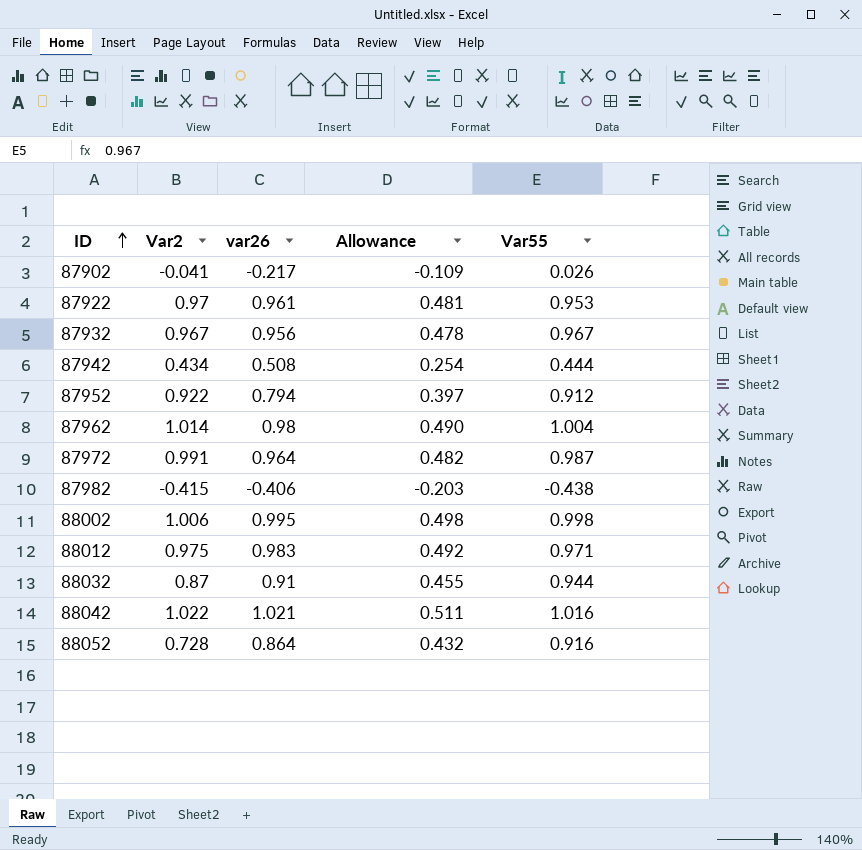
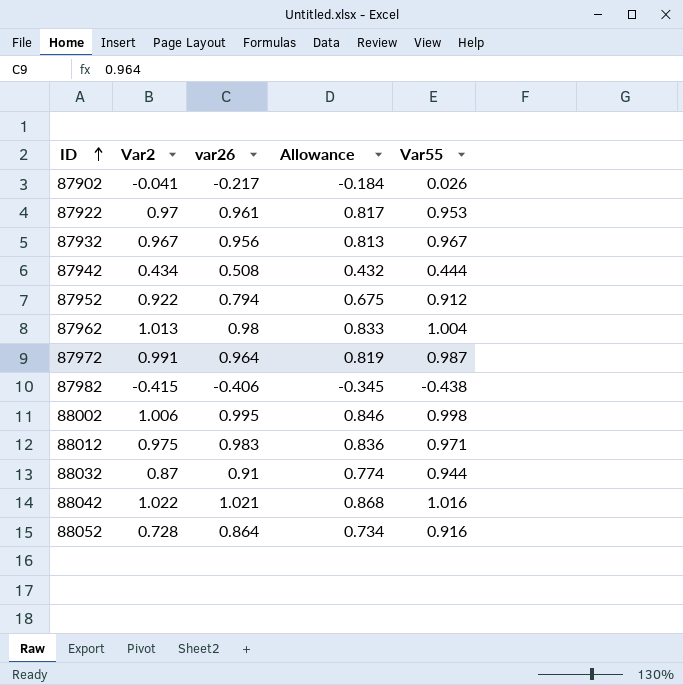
column Allowance | formula: [var26] * 0.5 -> [var26] * 0.85
87962 | Var2: 1.014 -> 1.013

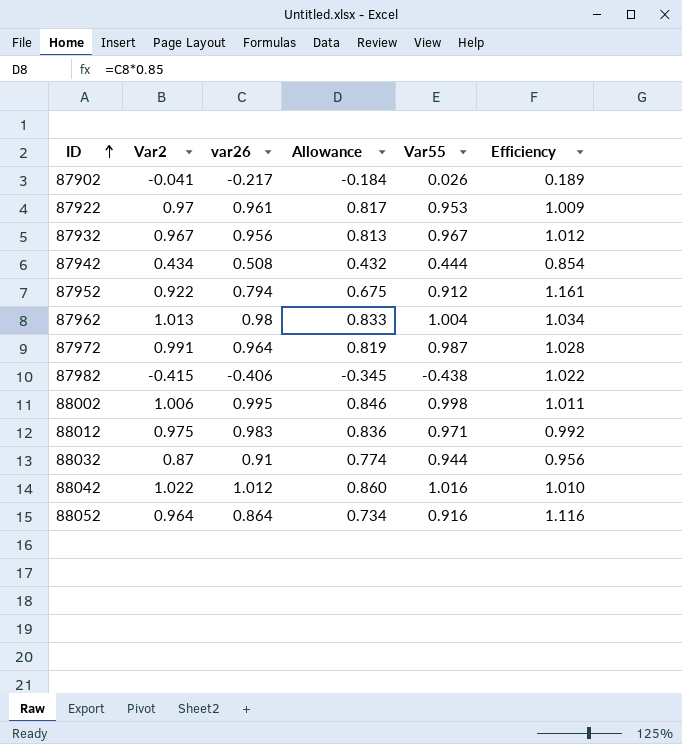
column Efficiency | formula: none -> [Var2] / [var26]
88042 | var26: 1.021 -> 1.012
88042 | Allowance: 0.868 -> 0.860
88052 | Var2: 0.728 -> 0.964

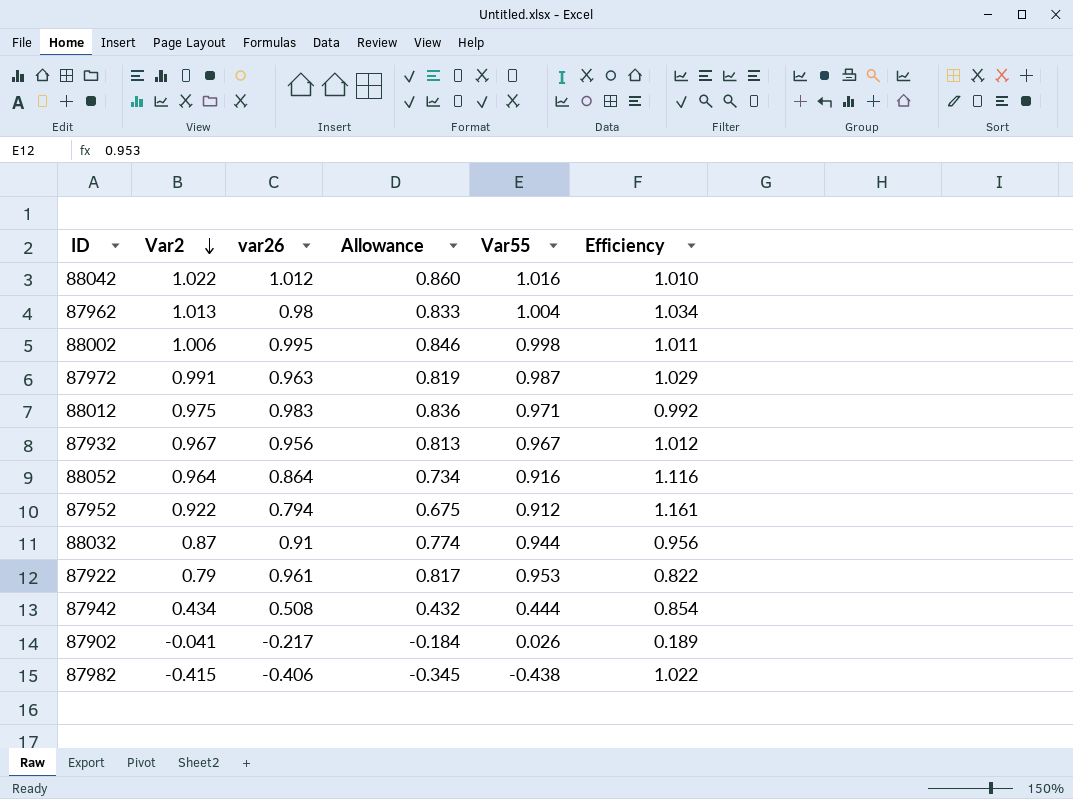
row order: ID ascending -> Var2 descending
87972 | var26: 0.964 -> 0.963
87972 | Efficiency: 1.028 -> 1.029
87922 | Var2: 0.97 -> 0.79
87922 | Efficiency: 1.009 -> 0.822

